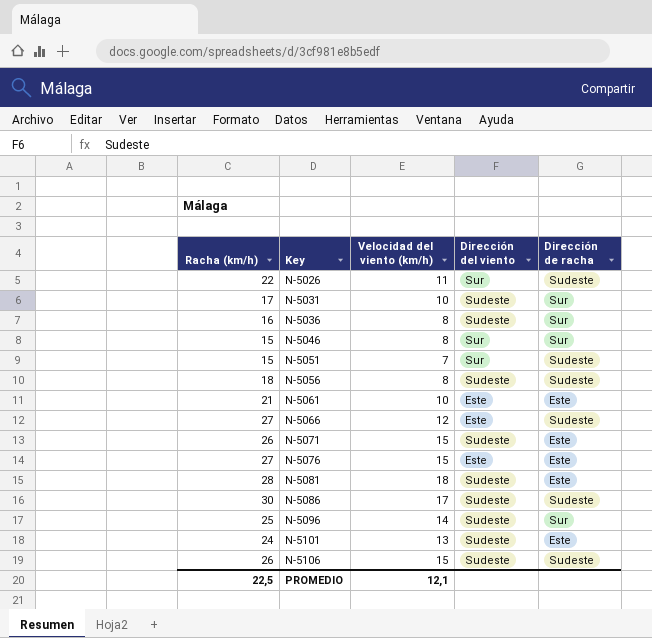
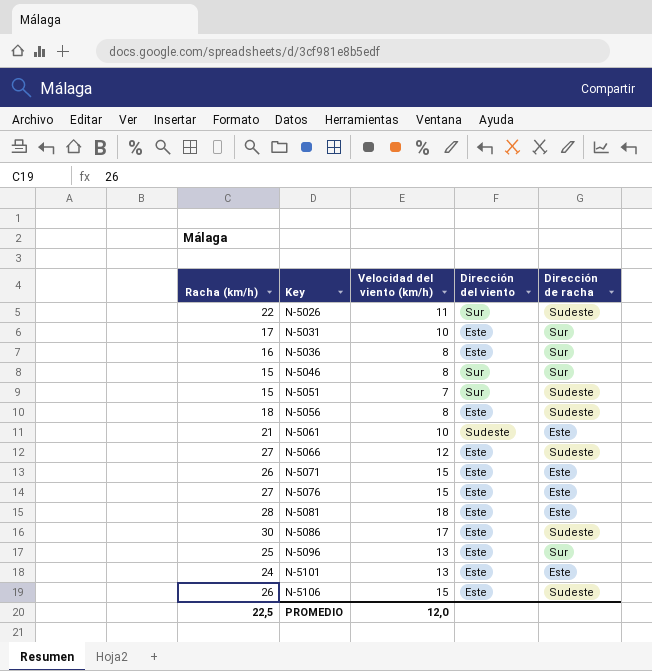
N-5031 | Dirección del viento: Sudeste -> Este
N-5036 | Dirección del viento: Sudeste -> Este
N-5056 | Dirección del viento: Sudeste -> Este
N-5061 | Dirección del viento: Este -> Sudeste
N-5071 | Dirección del viento: Sudeste -> Este
N-5081 | Dirección del viento: Sudeste -> Este
N-5086 | Dirección del viento: Sudeste -> Este
N-5096 | Velocidad del viento (km/h): 14 -> 13
N-5096 | Dirección del viento: Sudeste -> Este
N-5101 | Dirección del viento: Sudeste -> Este
N-5106 | Dirección del viento: Sudeste -> Este
PROMEDIO | Velocidad del viento (km/h): 12,1 -> 12,0

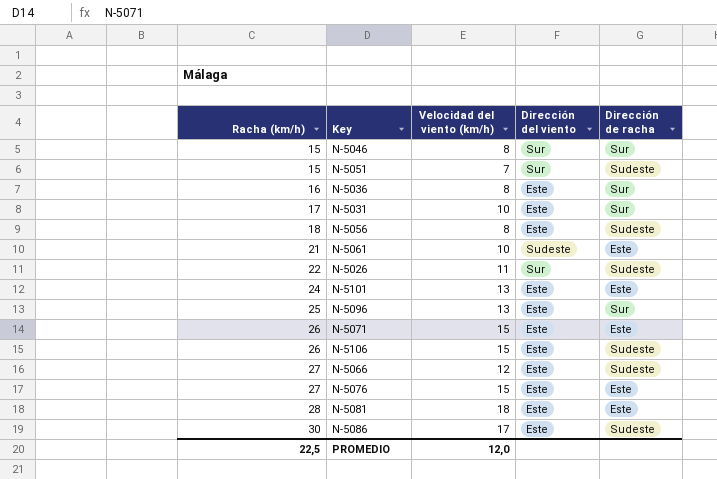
row order: Key ascending -> Racha (km/h) ascending

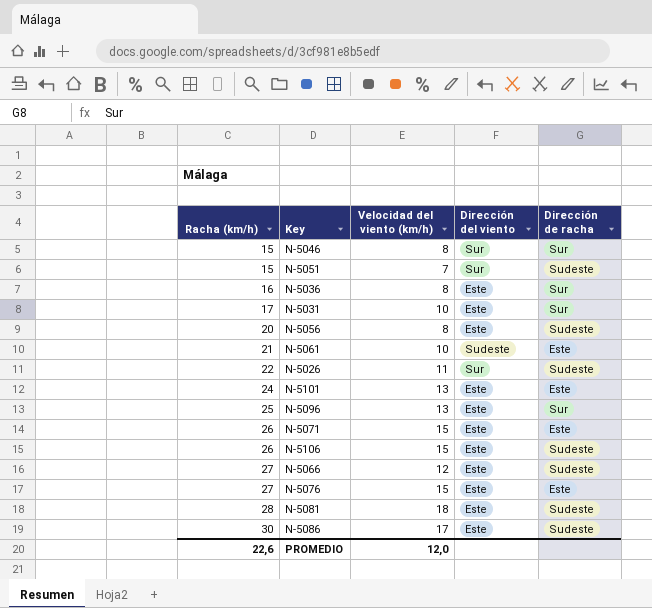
N-5056 | Racha (km/h): 18 -> 20
N-5081 | Dirección de racha: Este -> Sudeste
PROMEDIO | Racha (km/h): 22,5 -> 22,6

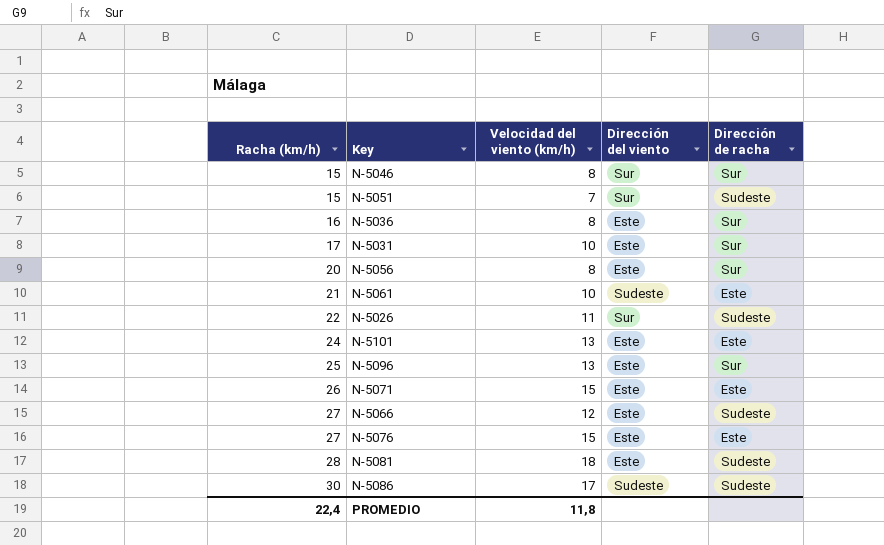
row N-5106: 26 | 15 | Este | Sudeste -> none
N-5056 | Dirección de racha: Sudeste -> Sur
N-5086 | Dirección del viento: Este -> Sudeste
PROMEDIO | Racha (km/h): 22,6 -> 22,4
PROMEDIO | Velocidad del viento (km/h): 12,0 -> 11,8

